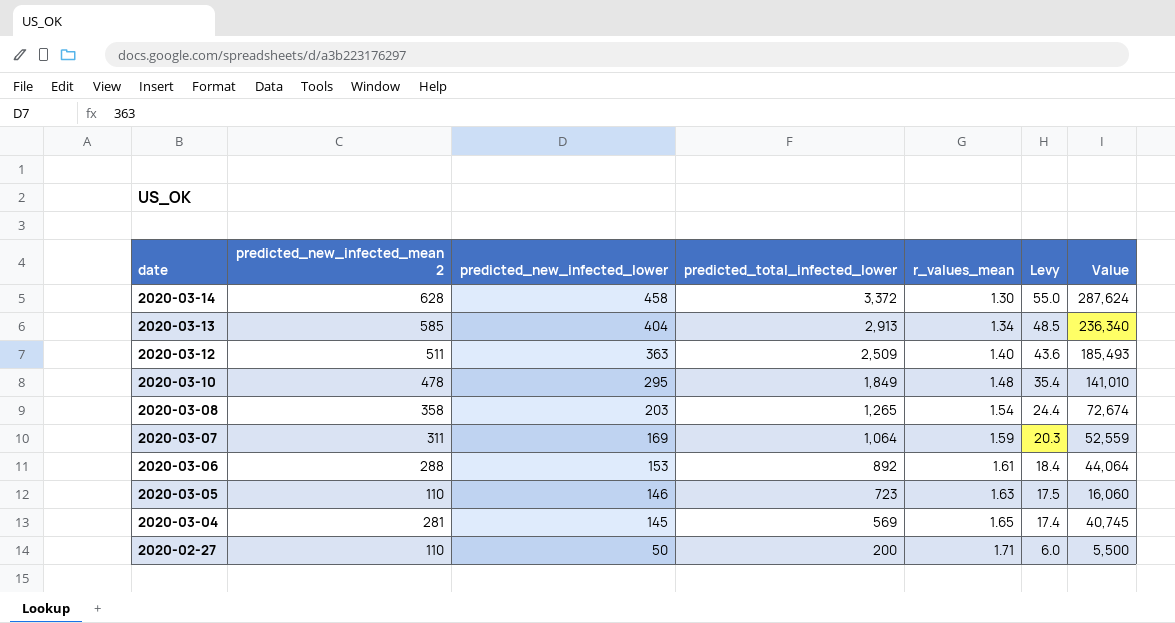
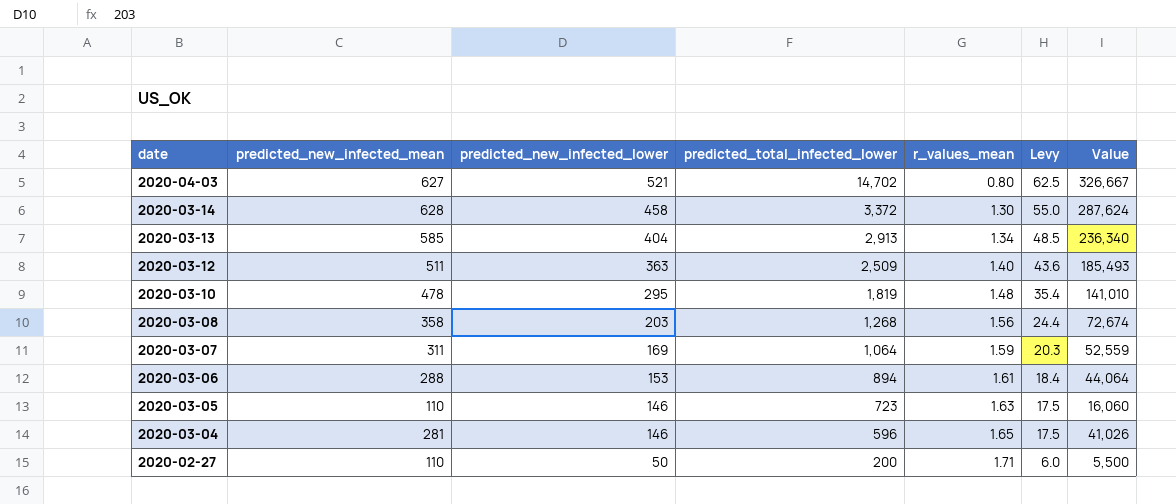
column name: predicted_new_infected_mean 2 -> predicted_new_infected_mean
row 2020-04-03: none -> 627 | 521 | 14,702 | 0.80 | 62.5 | 326,667
2020-03-10 | predicted_total_infected_lower: 1,849 -> 1,819
2020-03-08 | predicted_total_infected_lower: 1,265 -> 1,268
2020-03-08 | r_values_mean: 1.54 -> 1.56
2020-03-06 | predicted_total_infected_lower: 892 -> 894
2020-03-04 | predicted_new_infected_lower: 145 -> 146
2020-03-04 | predicted_total_infected_lower: 569 -> 596
2020-03-04 | Levy: 17.4 -> 17.5
2020-03-04 | Value: 40,745 -> 41,026

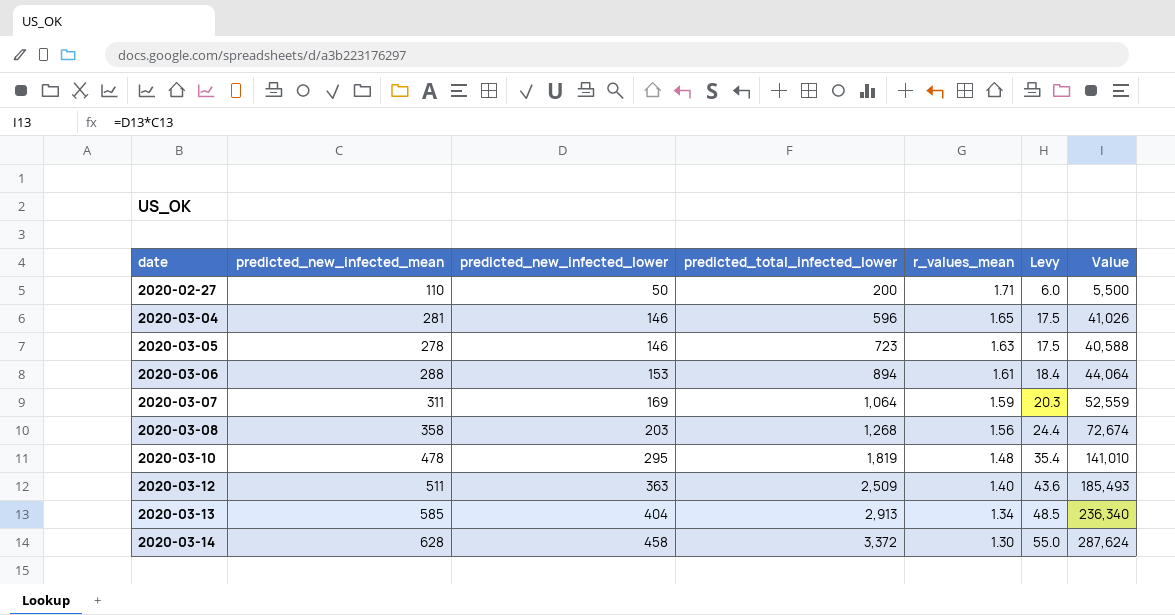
row order: date descending -> date ascending
row 2020-04-03: 627 | 521 | 14,702 | 0.80 | 62.5 | 326,667 -> none
2020-03-05 | predicted_new_infected_mean: 110 -> 278
2020-03-05 | Value: 16,060 -> 40,588

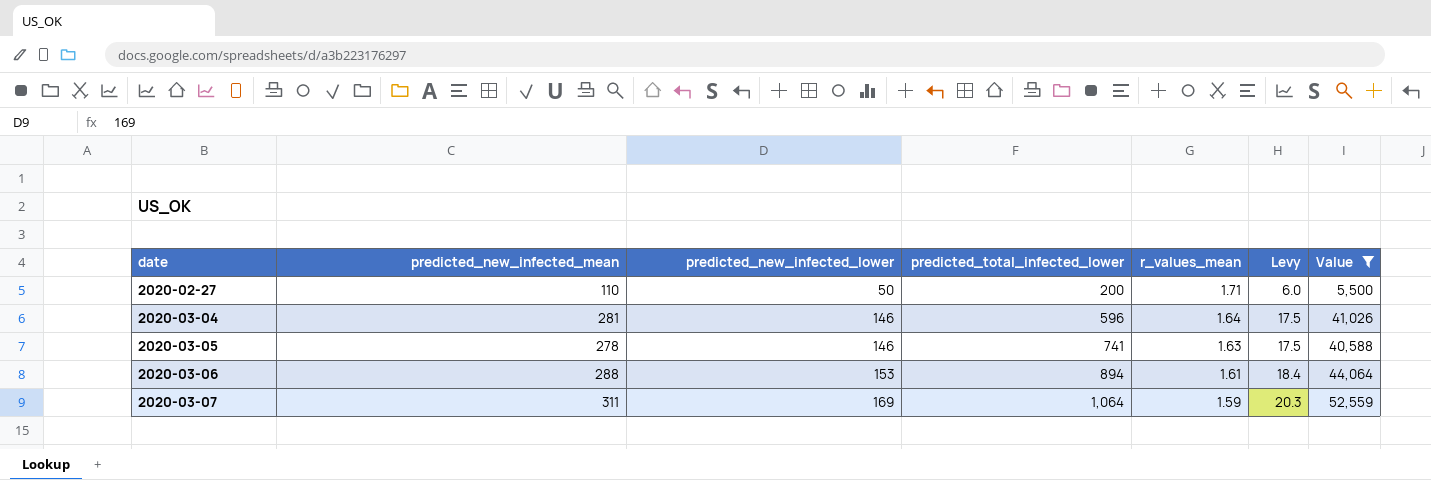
filter: none -> Value <= 52,559
2020-03-04 | r_values_mean: 1.65 -> 1.64
2020-03-05 | predicted_total_infected_lower: 723 -> 741

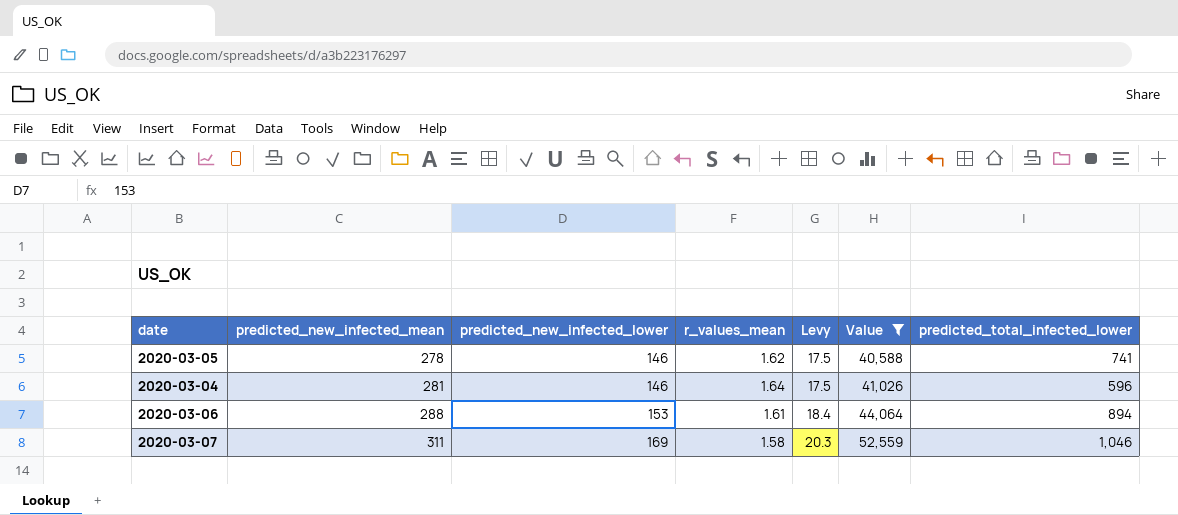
row order: date ascending -> predicted_new_infected_mean ascending
column predicted_total_infected_lower | position: 4 -> 7
row 2020-02-27: 110 | 50 | 200 | 1.71 | 6.0 | 5,500 -> none
2020-03-05 | r_values_mean: 1.63 -> 1.62
2020-03-07 | r_values_mean: 1.59 -> 1.58
2020-03-07 | predicted_total_infected_lower: 1,064 -> 1,046

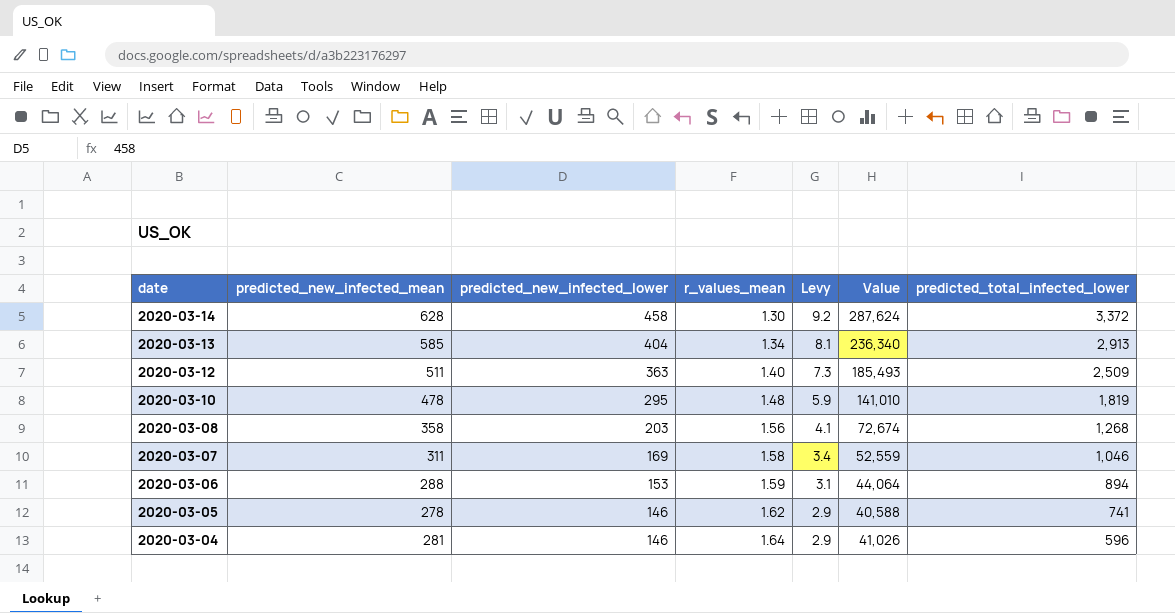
filter: Value <= 52,559 -> none
row order: predicted_new_infected_mean ascending -> date descending
column Levy | formula: [predicted_new_infected_lower] * 0.12 -> [predicted_new_infected_lower] * 0.02
2020-03-06 | r_values_mean: 1.61 -> 1.59

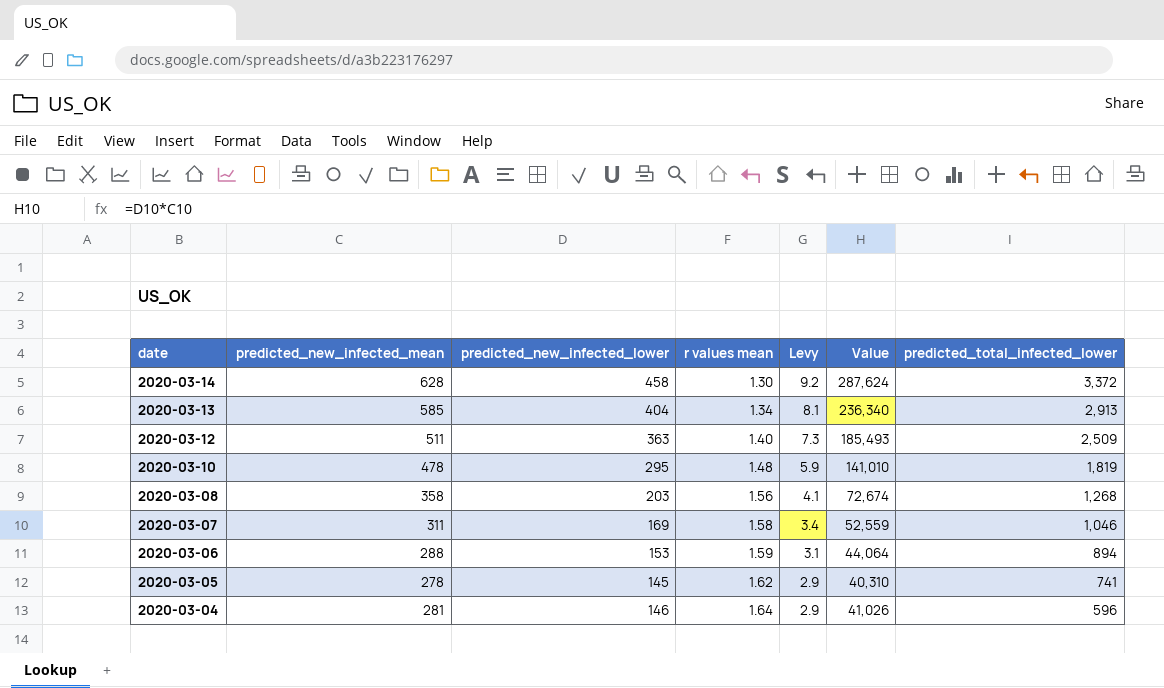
column name: r_values_mean -> r values mean
2020-03-05 | predicted_new_infected_lower: 146 -> 145
2020-03-05 | Value: 40,588 -> 40,310

